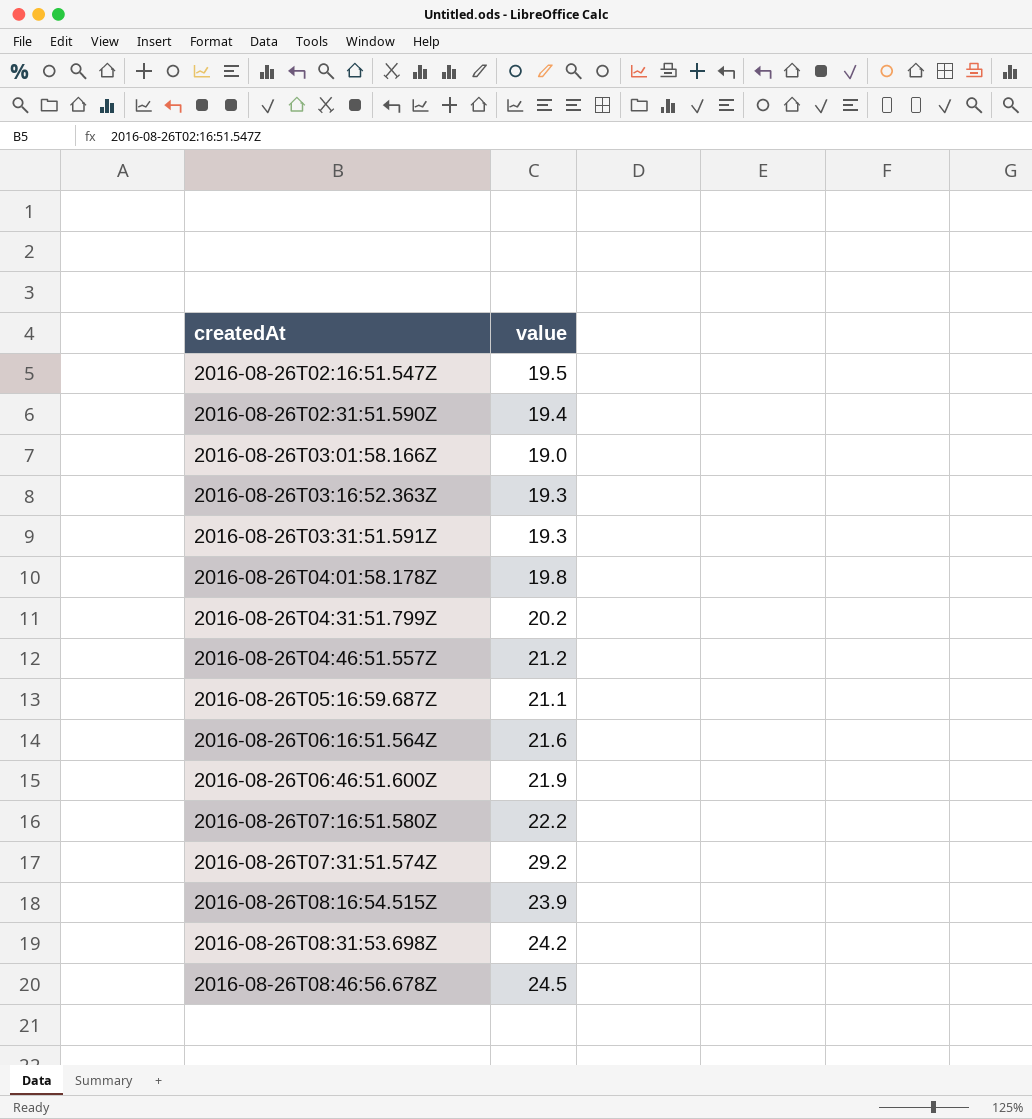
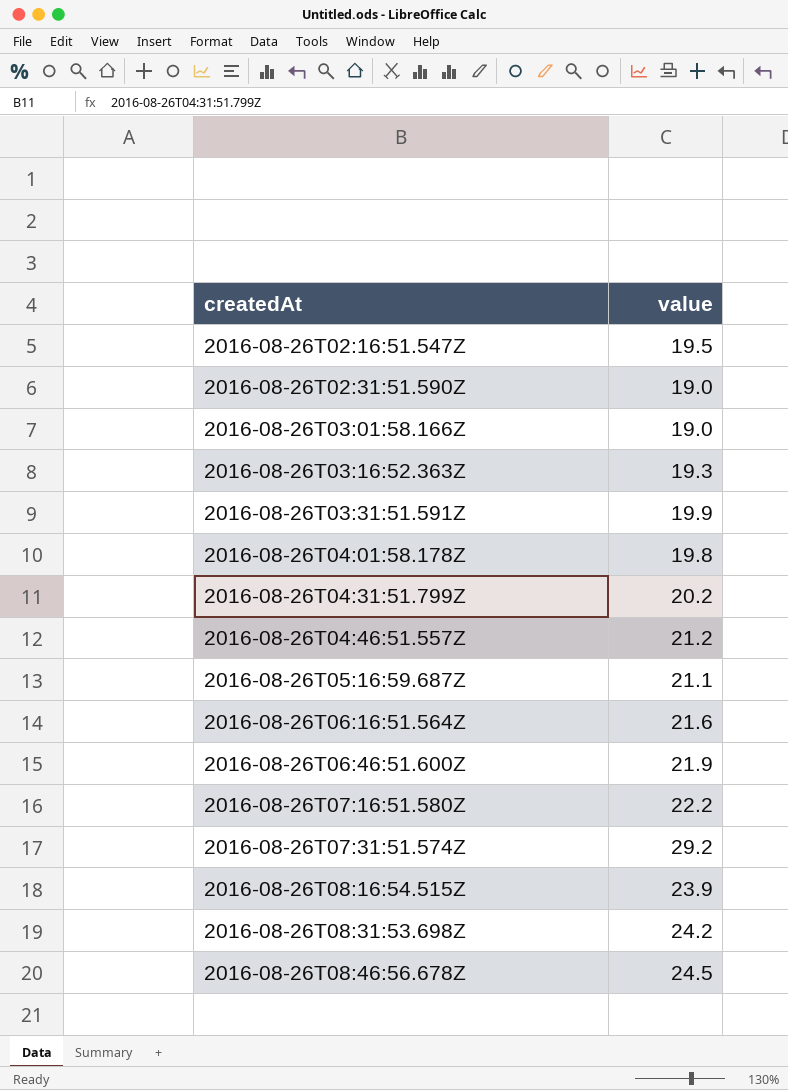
2016-08-26T02:31:51.590Z | value: 19.4 -> 19.0
2016-08-26T03:31:51.591Z | value: 19.3 -> 19.9

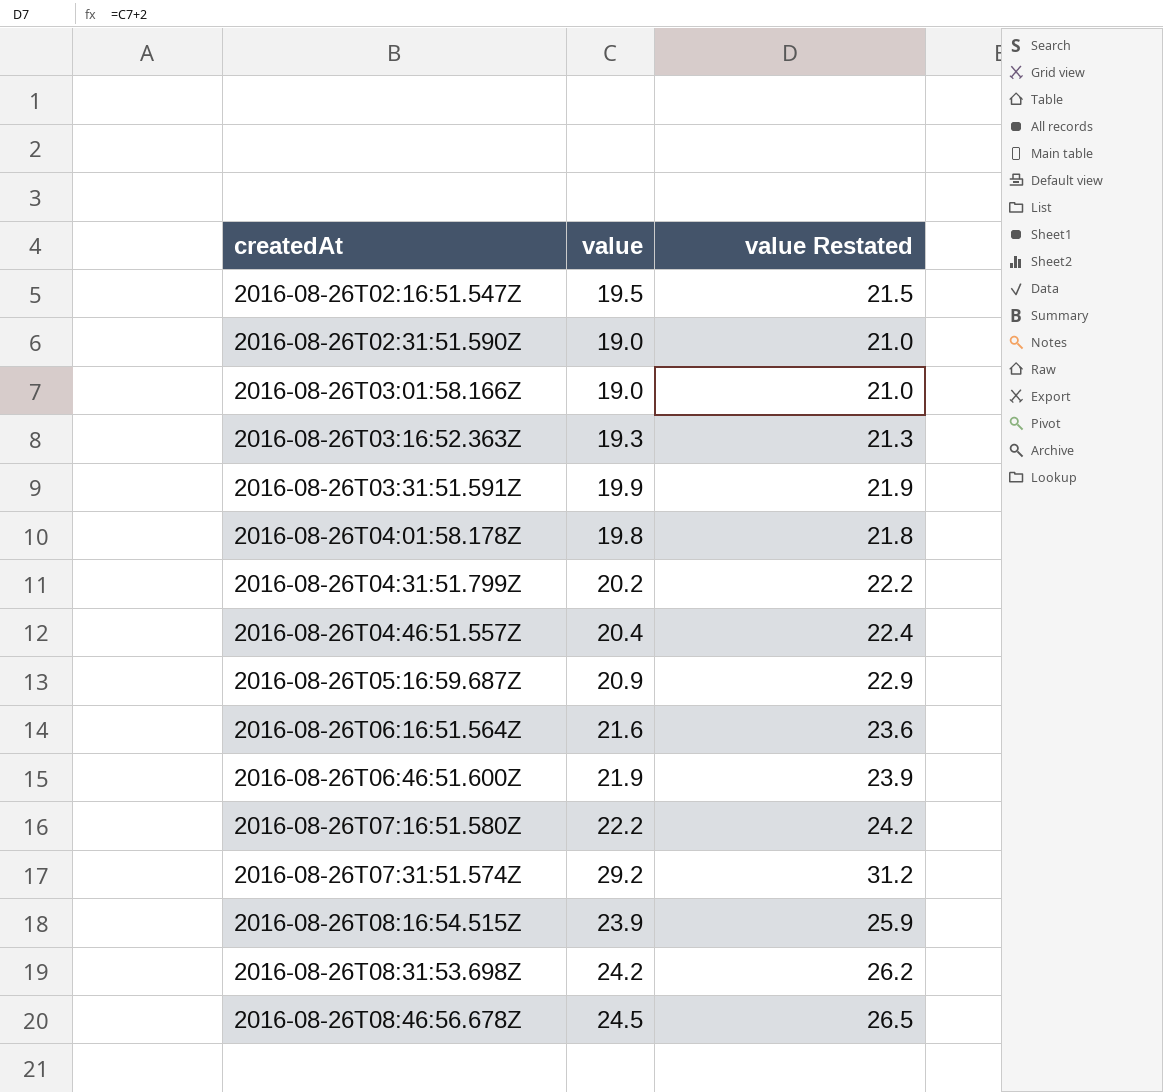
column value Restated | formula: none -> [value] + 2
2016-08-26T04:46:51.557Z | value: 21.2 -> 20.4
2016-08-26T05:16:59.687Z | value: 21.1 -> 20.9

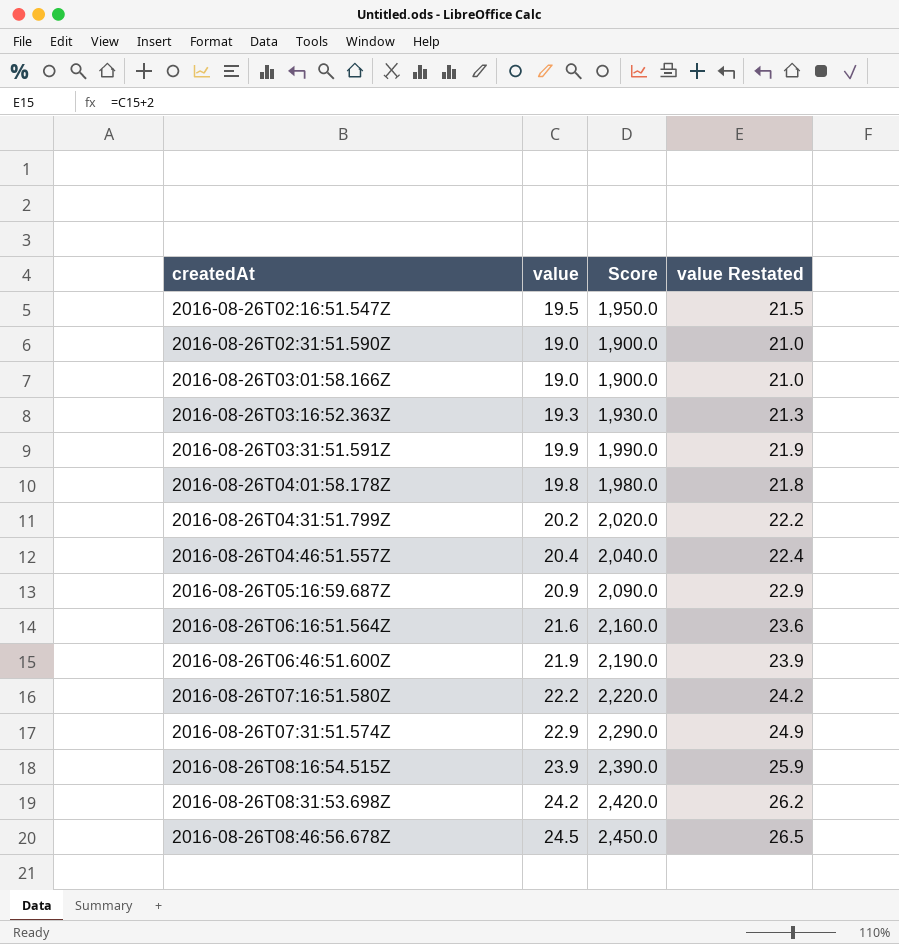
column Score | formula: none -> [value] * 100
2016-08-26T07:31:51.574Z | value: 29.2 -> 22.9
2016-08-26T07:31:51.574Z | value Restated: 31.2 -> 24.9

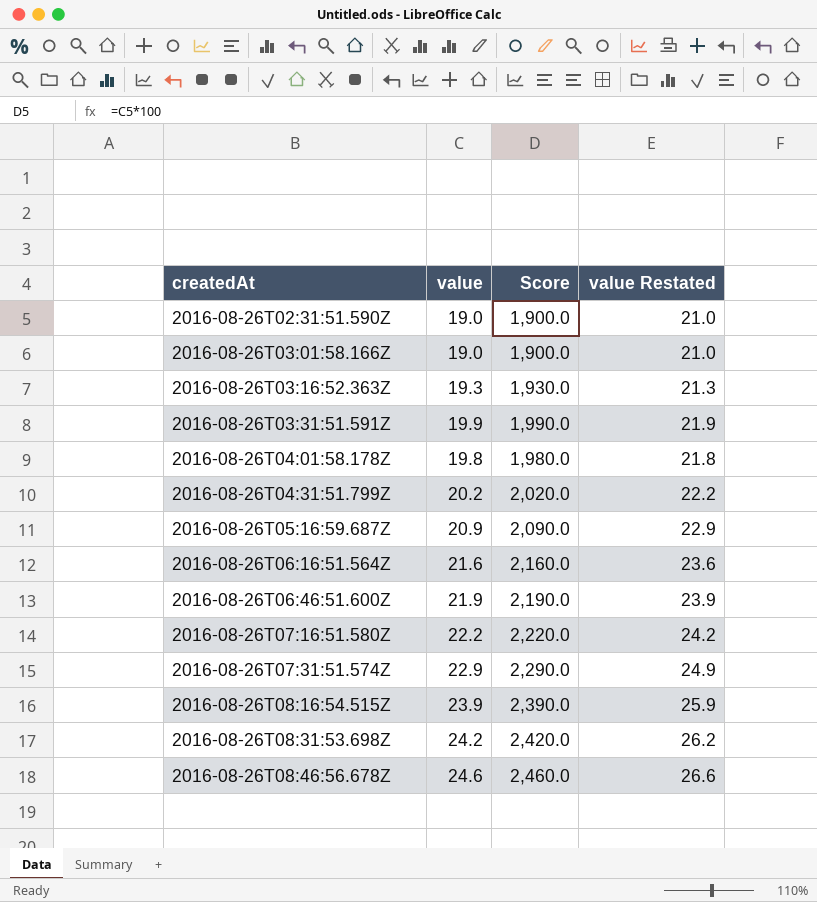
row 2016-08-26T02:16:51.547Z: 19.5 | 1,950.0 | 21.5 -> none
row 2016-08-26T04:46:51.557Z: 20.4 | 2,040.0 | 22.4 -> none
2016-08-26T08:46:56.678Z | value: 24.5 -> 24.6
2016-08-26T08:46:56.678Z | Score: 2,450.0 -> 2,460.0
2016-08-26T08:46:56.678Z | value Restated: 26.5 -> 26.6

